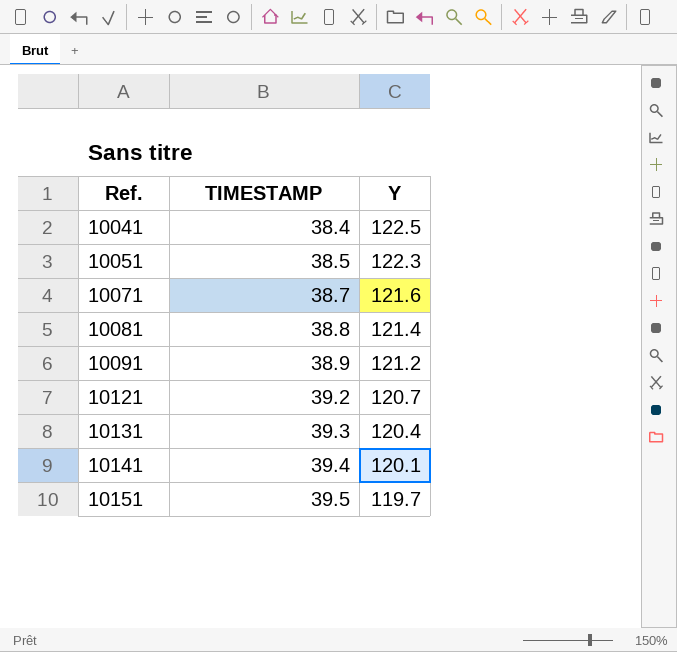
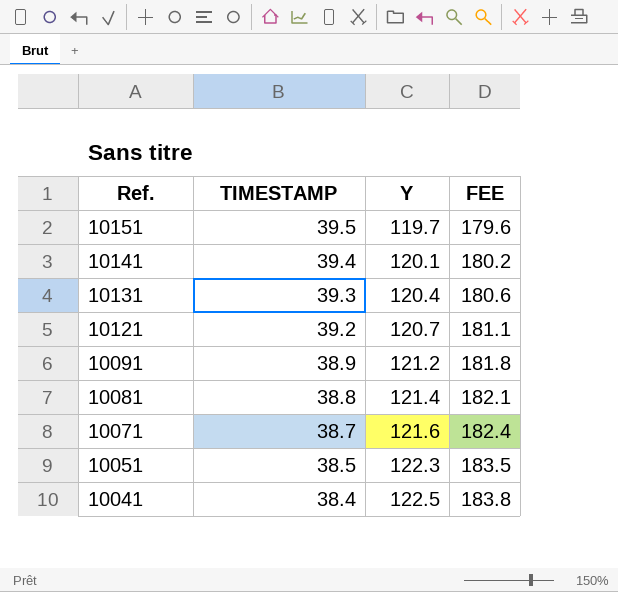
row order: Ref. ascending -> Ref. descending
column FEE | formula: none -> [Y] * 1.5

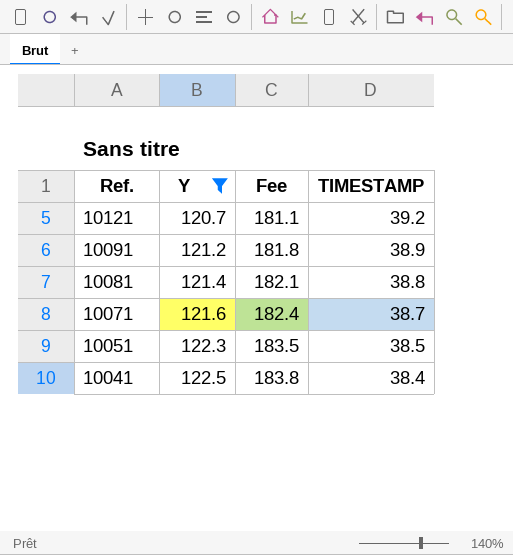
filter: none -> Y >= 120.7
column name: FEE -> Fee
column TIMESTAMP | position: 2 -> 4

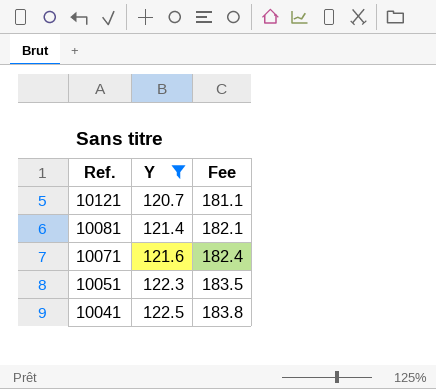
column TIMESTAMP | position: 4 -> none
row 10091: 121.2 | 181.8 | 38.9 -> none

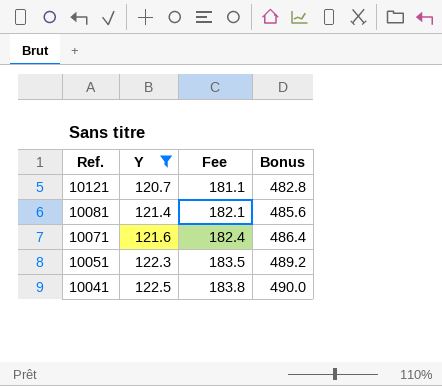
column Bonus | formula: none -> [Y] * 4

